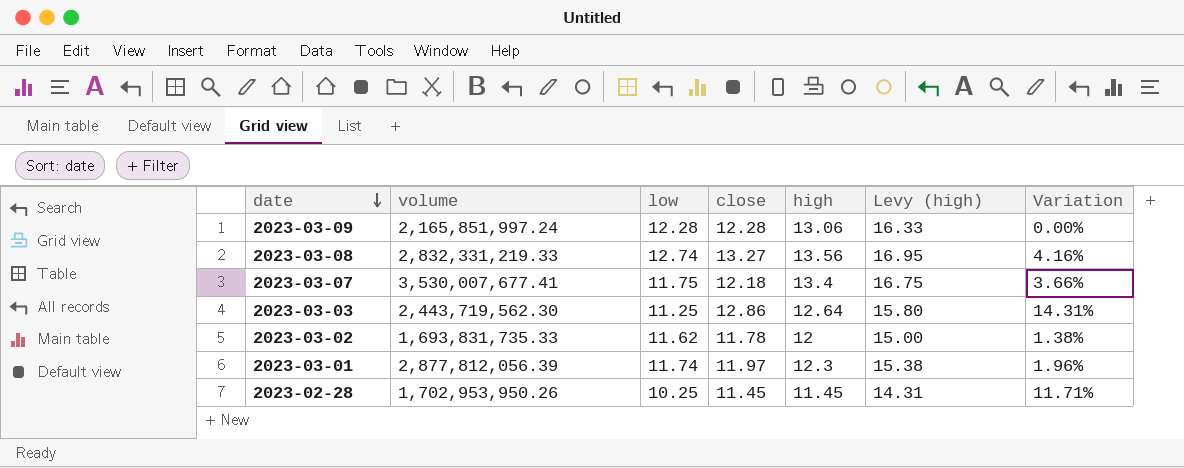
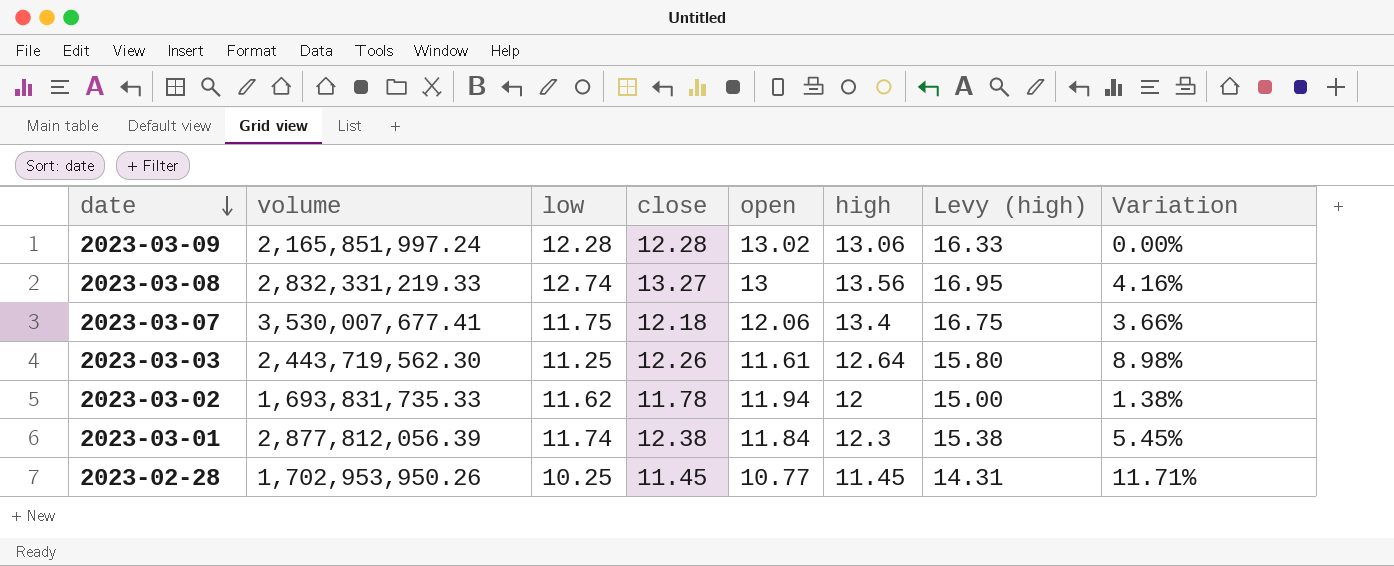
column open | position: none -> 5
2023-03-03 | close: 12.86 -> 12.26
2023-03-03 | Variation: 14.31% -> 8.98%
2023-03-01 | close: 11.97 -> 12.38
2023-03-01 | Variation: 1.96% -> 5.45%

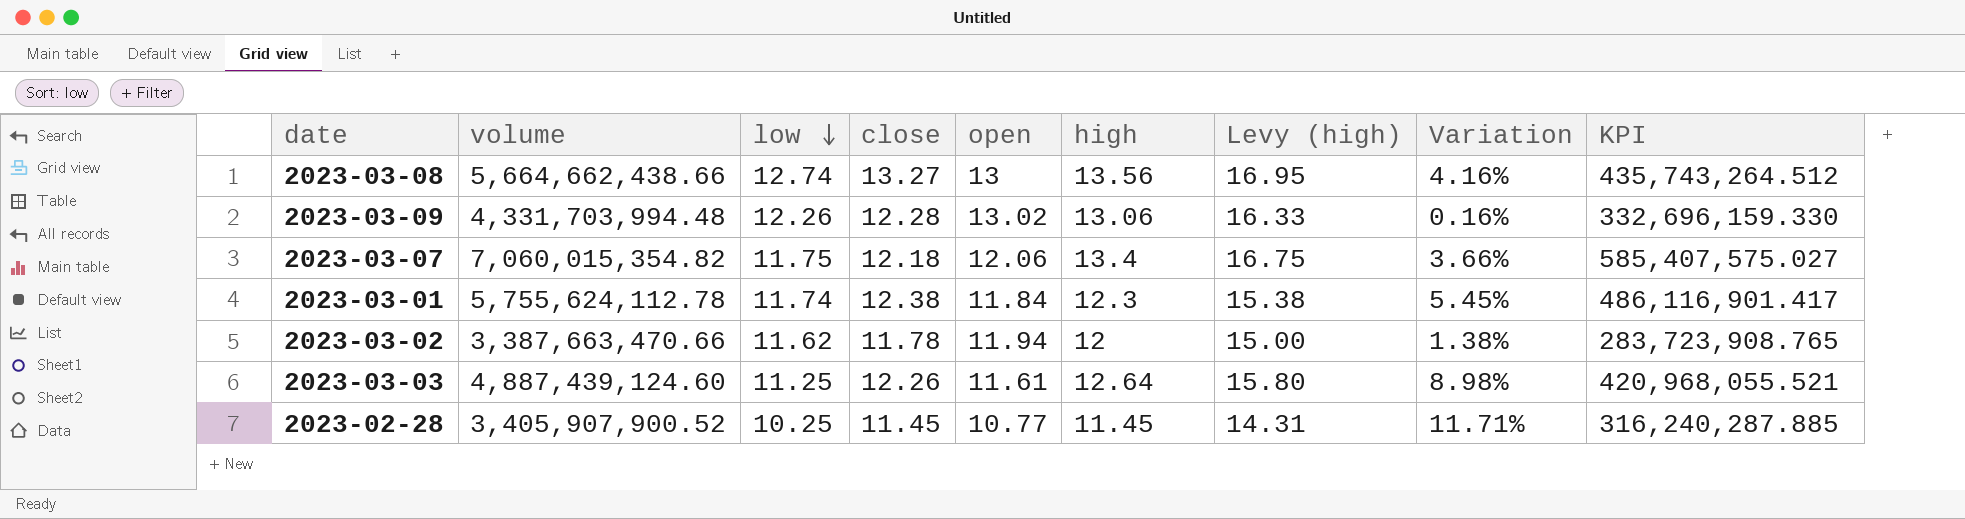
row order: date descending -> low descending
column KPI | formula: none -> [volume] / [open]
2023-03-08 | volume: 2,832,331,219.33 -> 5,664,662,438.66
2023-03-09 | volume: 2,165,851,997.24 -> 4,331,703,994.48
2023-03-09 | low: 12.28 -> 12.26
2023-03-09 | Variation: 0.00% -> 0.16%
2023-03-07 | volume: 3,530,007,677.41 -> 7,060,015,354.82
2023-03-01 | volume: 2,877,812,056.39 -> 5,755,624,112.78
2023-03-02 | volume: 1,693,831,735.33 -> 3,387,663,470.66
2023-03-03 | volume: 2,443,719,562.30 -> 4,887,439,124.60
2023-02-28 | volume: 1,702,953,950.26 -> 3,405,907,900.52

